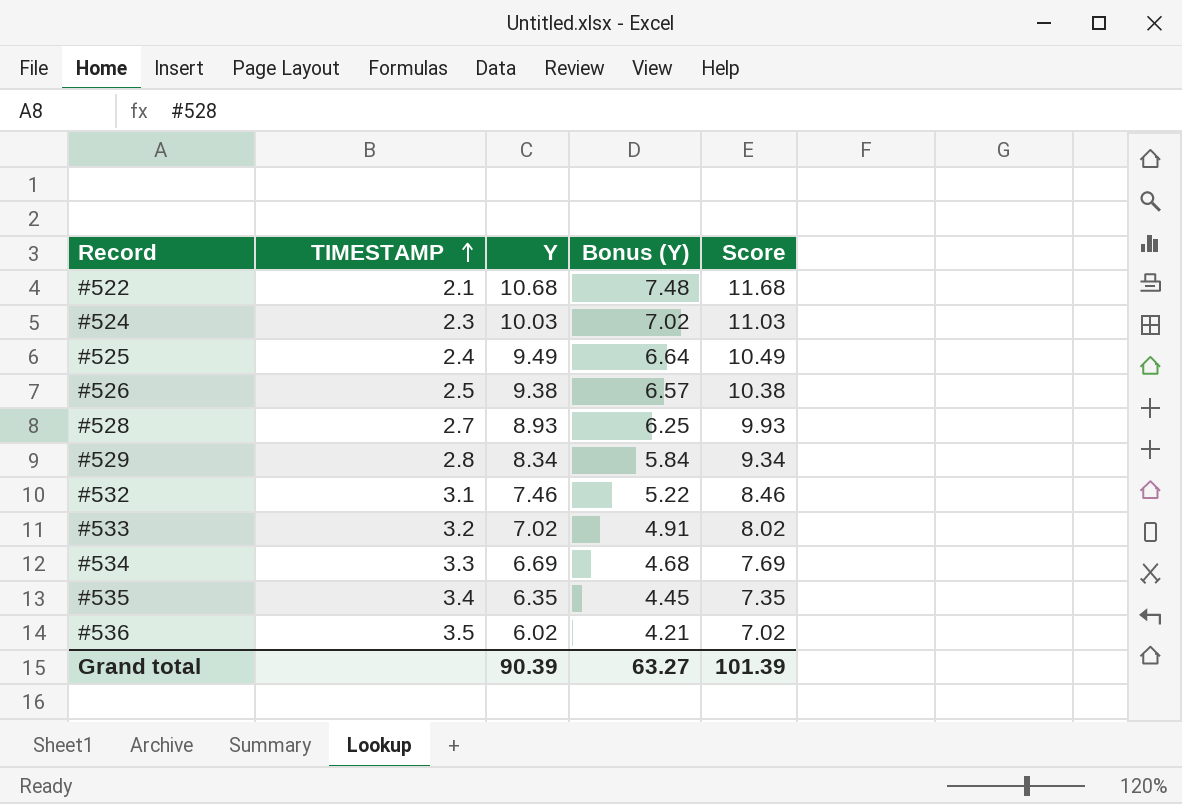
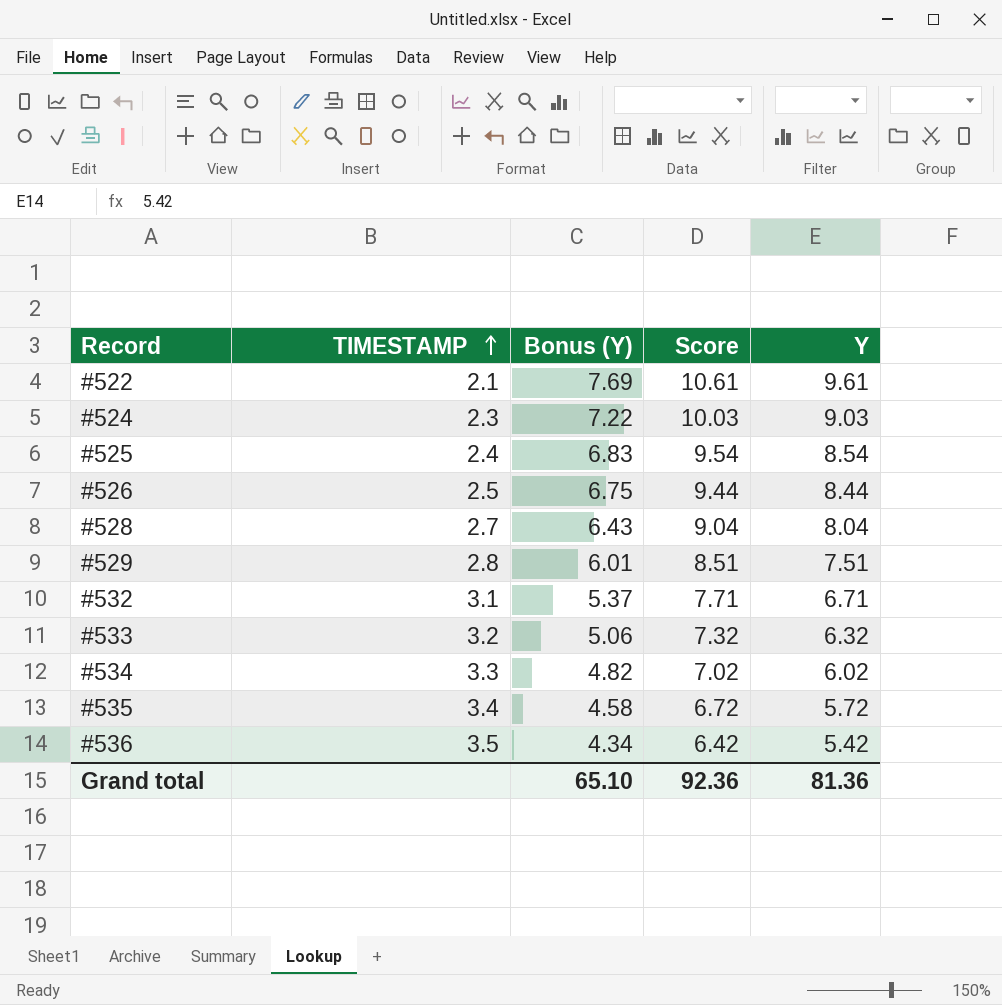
column Bonus (Y) | formula: [Y] * 0.7 -> [Y] * 0.8
column Y | position: 3 -> 5
#522 | Score: 11.68 -> 10.61
#522 | Y: 10.68 -> 9.61
#524 | Score: 11.03 -> 10.03
#524 | Y: 10.03 -> 9.03
#525 | Score: 10.49 -> 9.54
#525 | Y: 9.49 -> 8.54
#526 | Score: 10.38 -> 9.44
#526 | Y: 9.38 -> 8.44
#528 | Score: 9.93 -> 9.04
#528 | Y: 8.93 -> 8.04
#529 | Score: 9.34 -> 8.51
#529 | Y: 8.34 -> 7.51
#532 | Score: 8.46 -> 7.71
#532 | Y: 7.46 -> 6.71
#533 | Score: 8.02 -> 7.32
#533 | Y: 7.02 -> 6.32
#534 | Score: 7.69 -> 7.02
#534 | Y: 6.69 -> 6.02
#535 | Score: 7.35 -> 6.72
#535 | Y: 6.35 -> 5.72
#536 | Score: 7.02 -> 6.42
#536 | Y: 6.02 -> 5.42
Grand total | Bonus (Y): 63.27 -> 65.10
Grand total | Score: 101.39 -> 92.36
Grand total | Y: 90.39 -> 81.36

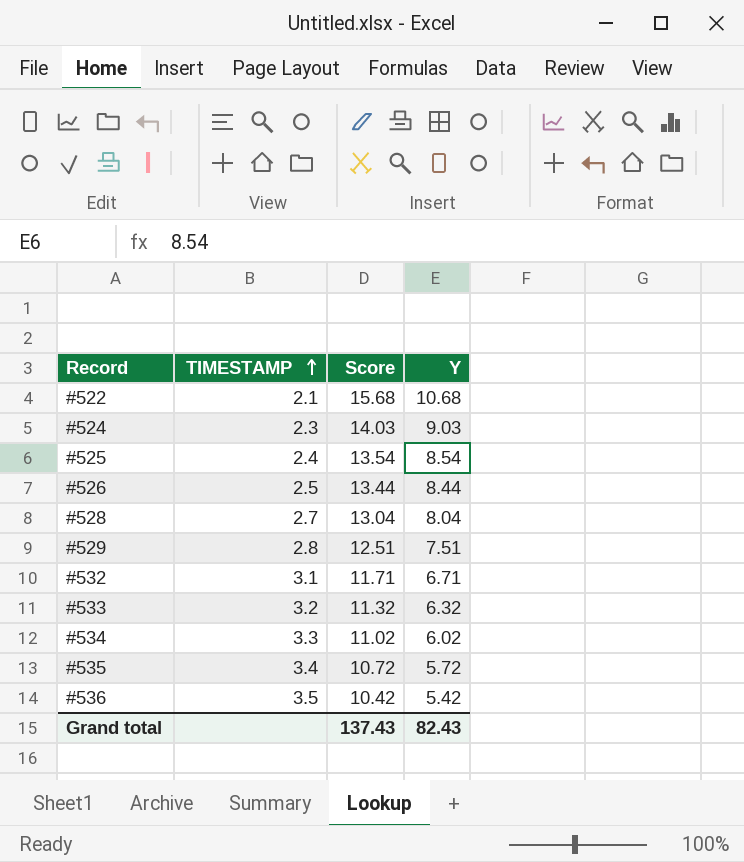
column Bonus (Y) | formula: [Y] * 0.8 -> none
column Score | formula: [Y] + 1 -> [Y] + 5
#522 | Y: 9.61 -> 10.68
Grand total | Score: 92.36 -> 137.43
Grand total | Y: 81.36 -> 82.43

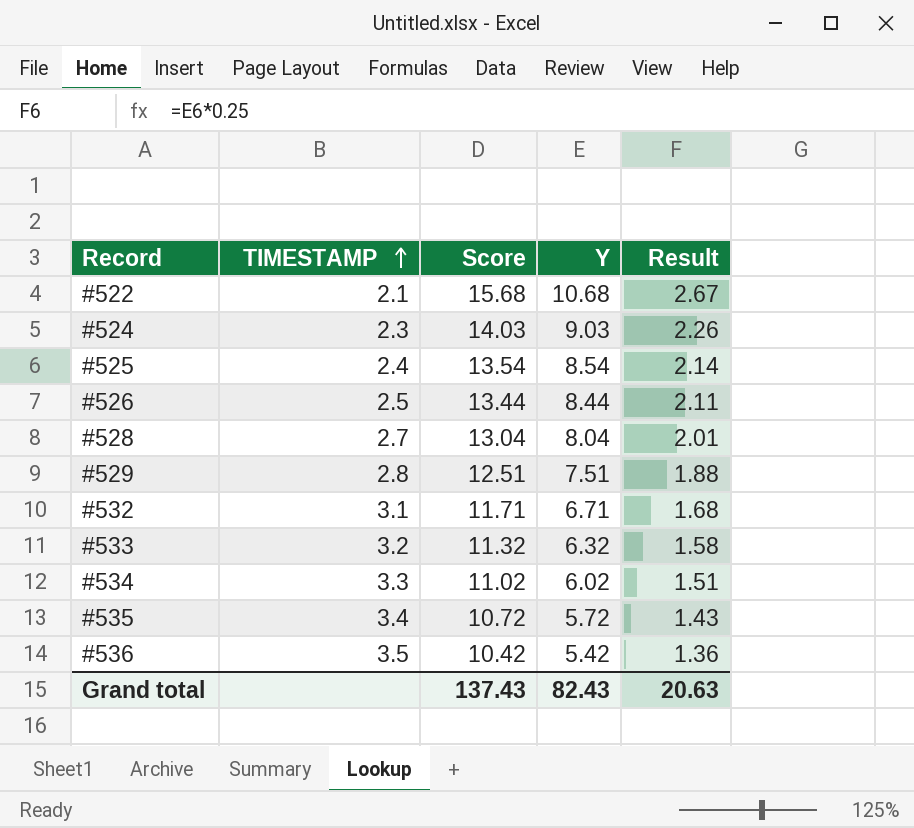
column Result | formula: none -> [Y] * 0.25

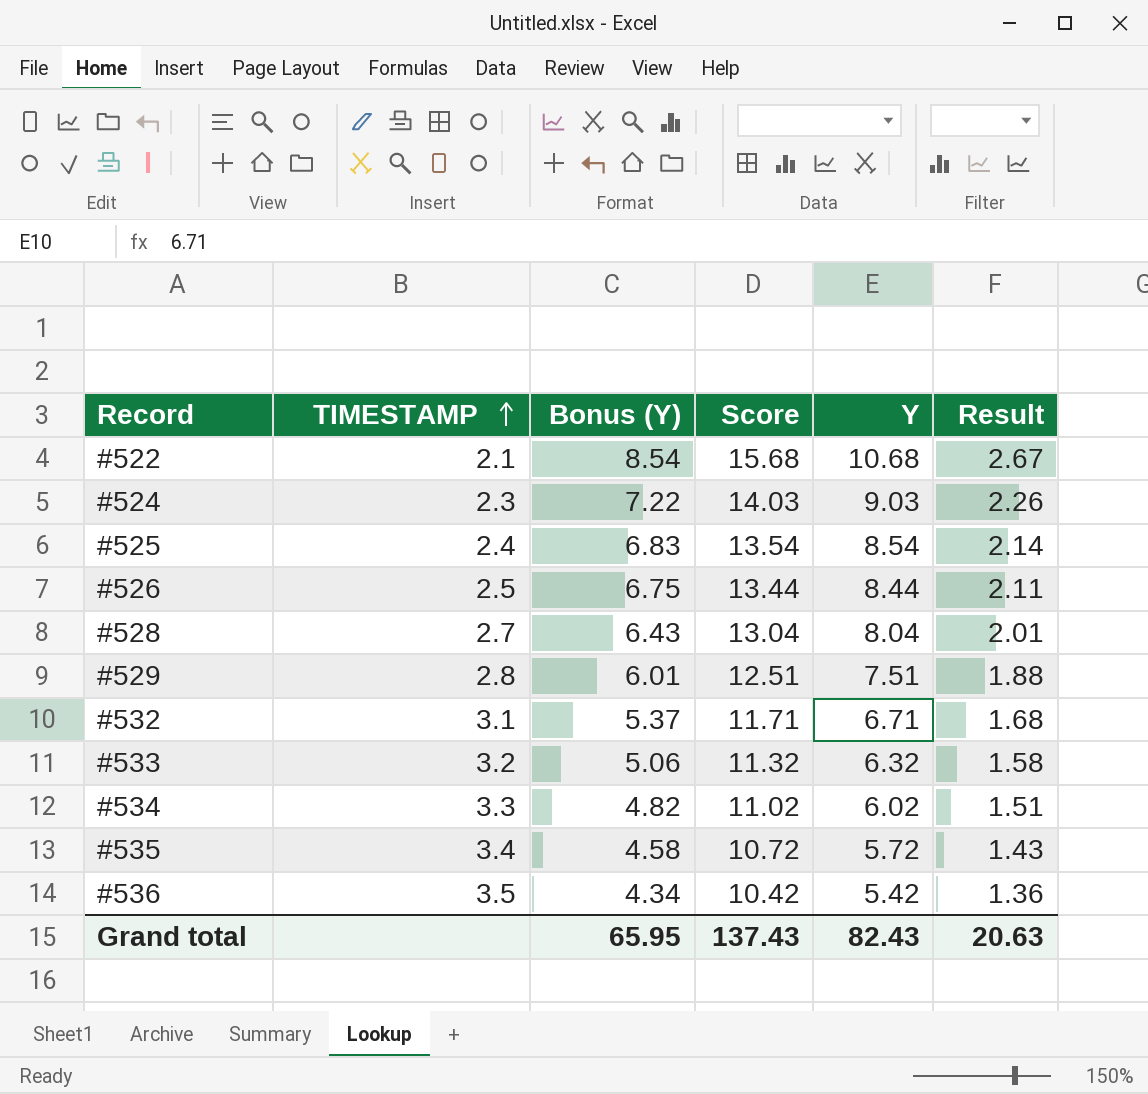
column Bonus (Y) | formula: none -> [Y] * 0.8

